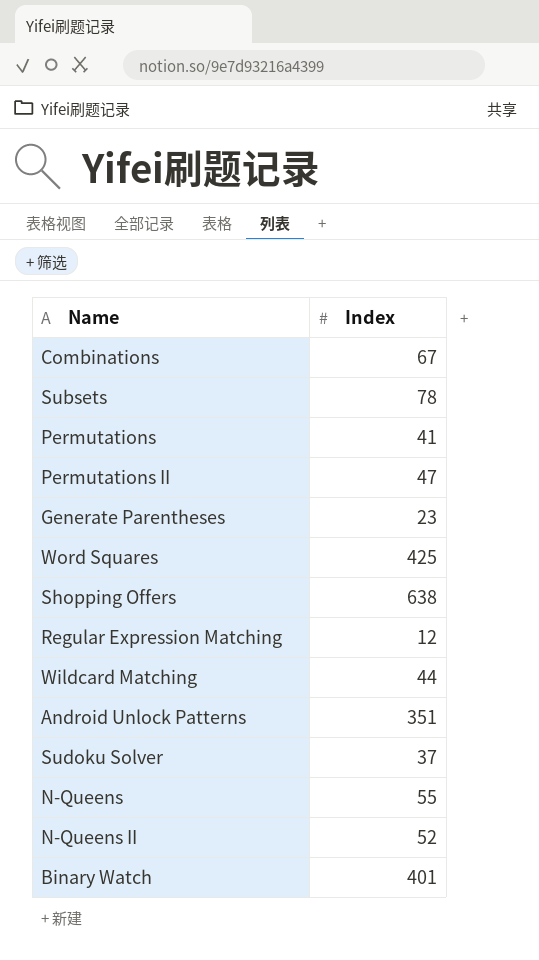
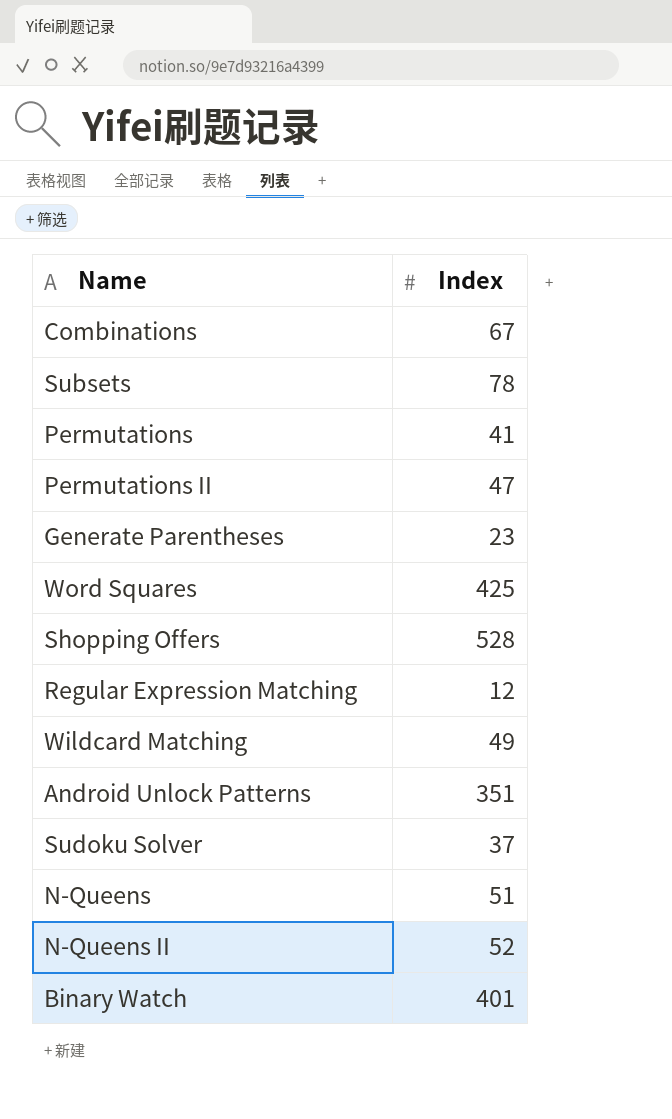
Shopping Offers | Index: 638 -> 528
Wildcard Matching | Index: 44 -> 49
N-Queens | Index: 55 -> 51

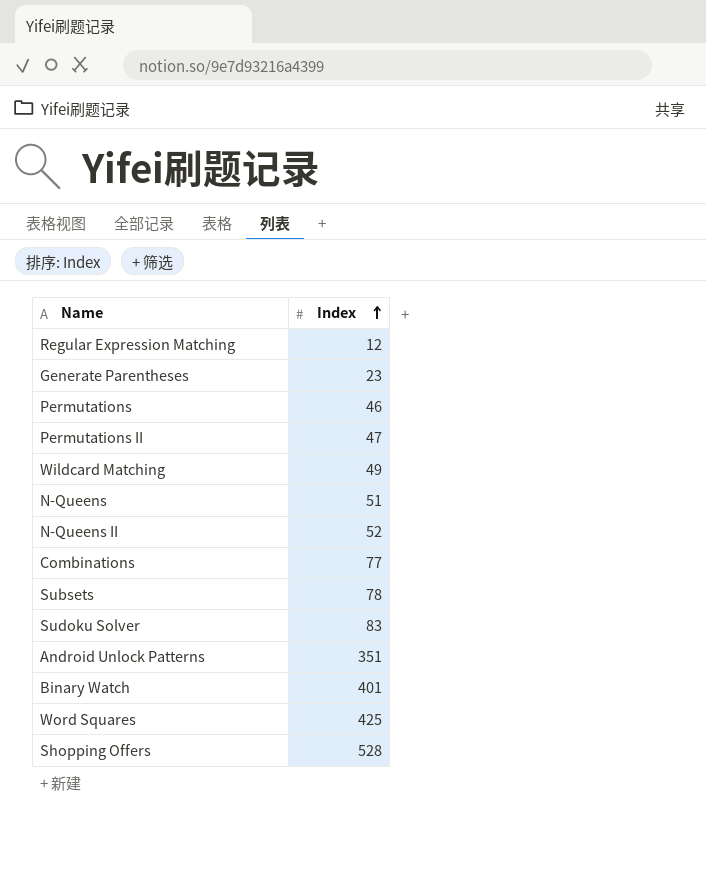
row order: none -> Index ascending
Permutations | Index: 41 -> 46
Combinations | Index: 67 -> 77
Sudoku Solver | Index: 37 -> 83

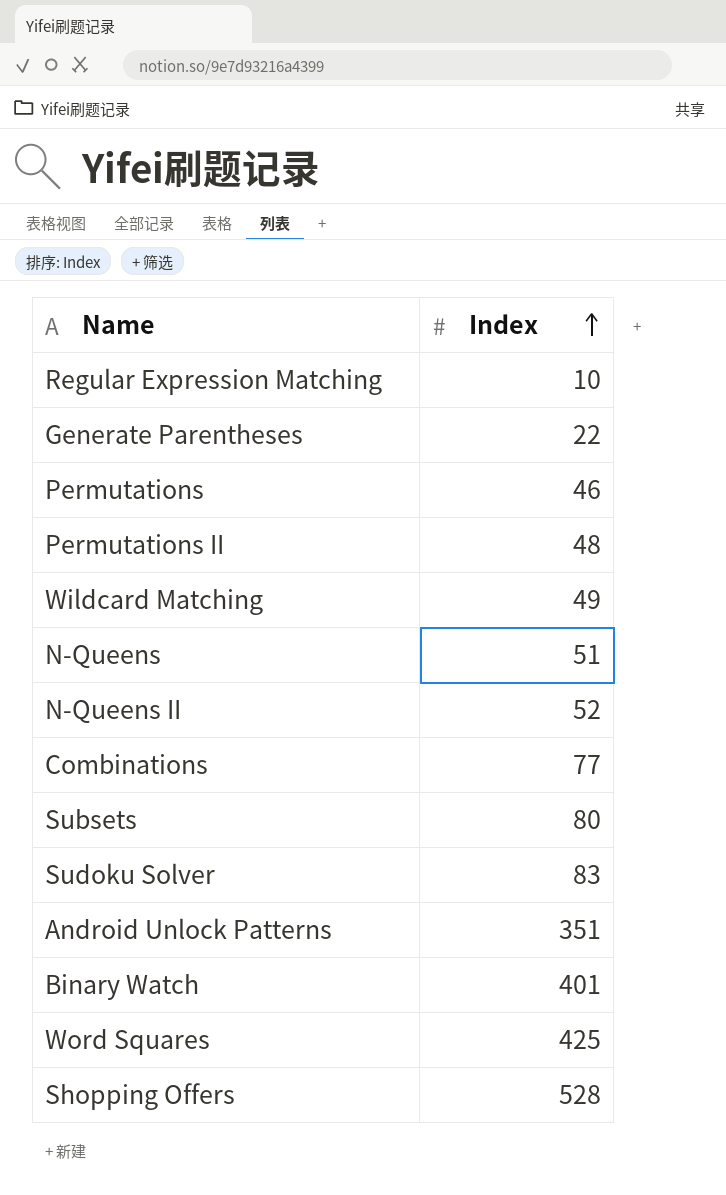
Regular Expression Matching | Index: 12 -> 10
Generate Parentheses | Index: 23 -> 22
Permutations II | Index: 47 -> 48
Subsets | Index: 78 -> 80

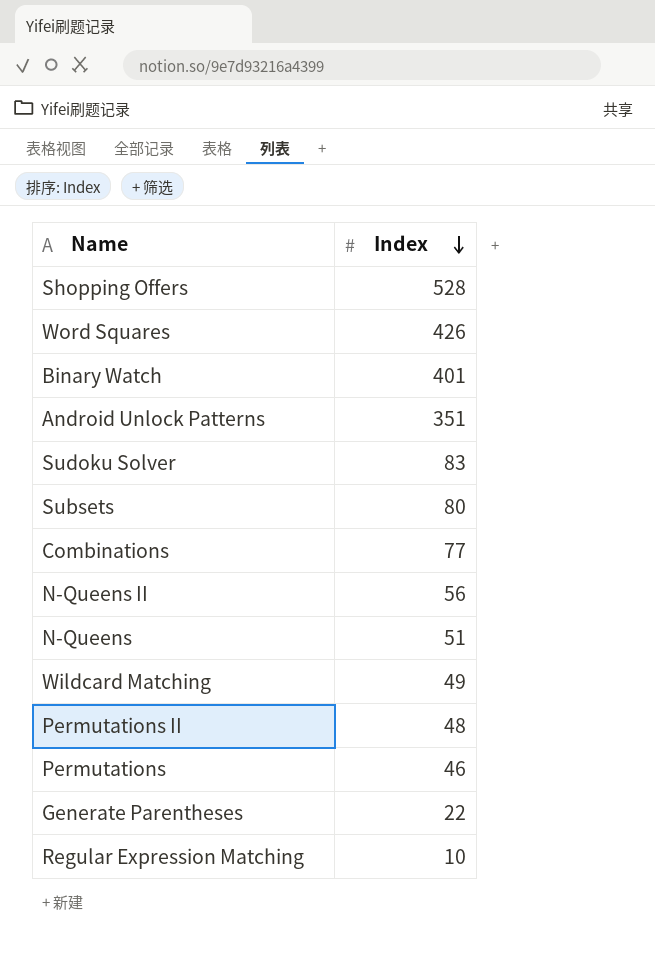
row order: Index ascending -> Index descending
Word Squares | Index: 425 -> 426
N-Queens II | Index: 52 -> 56

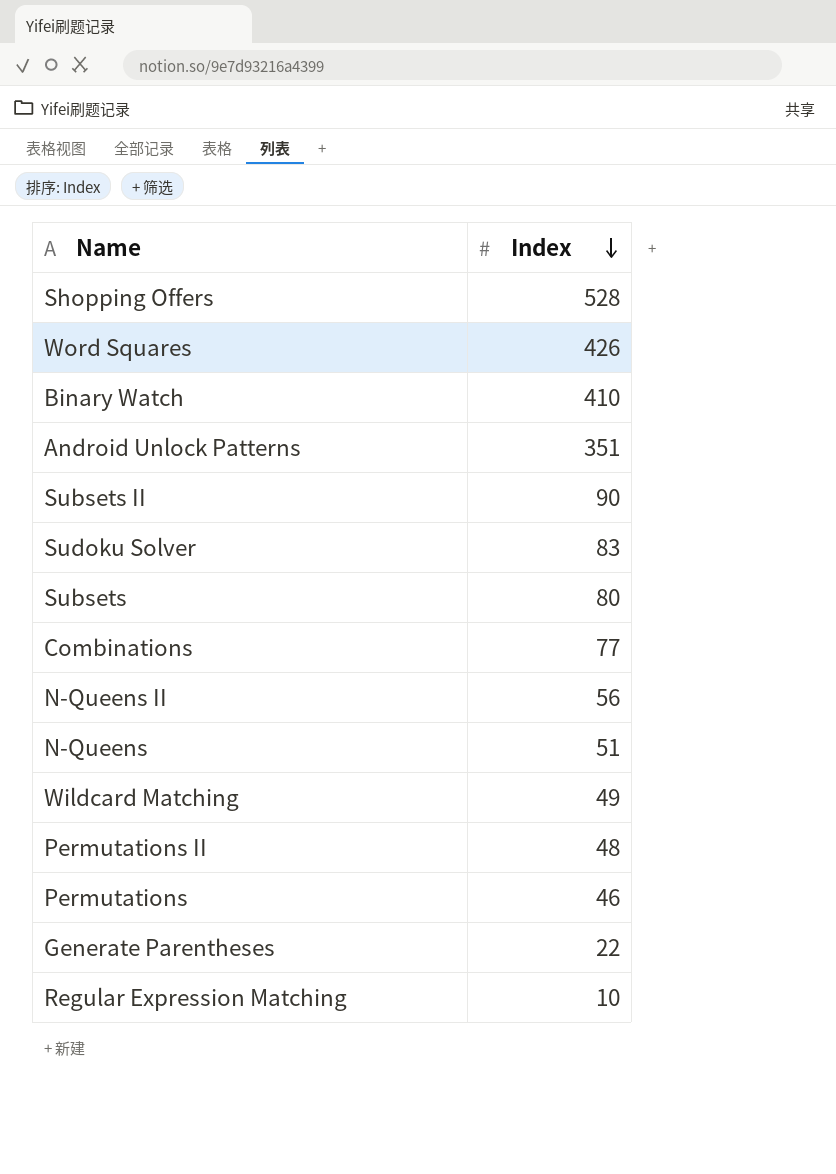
Binary Watch | Index: 401 -> 410
row Subsets II: none -> 90

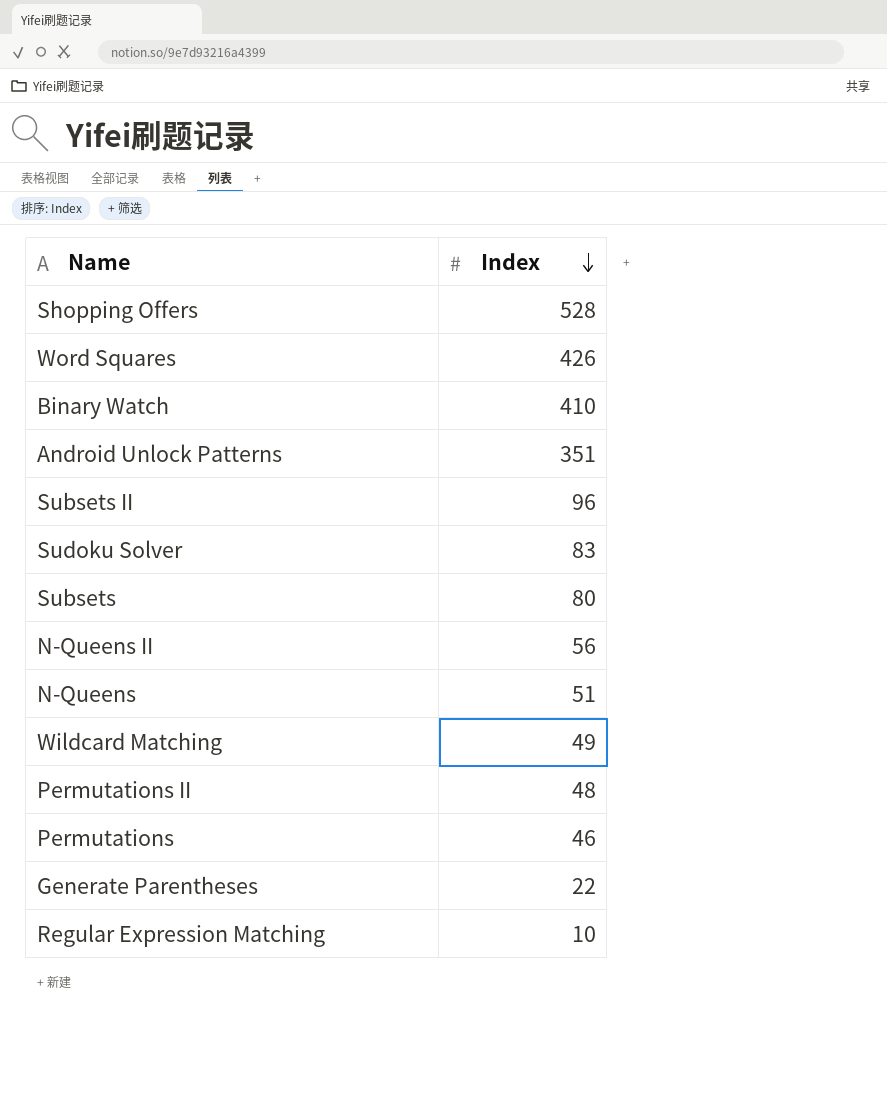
row Combinations: 77 -> none
Subsets II | Index: 90 -> 96

